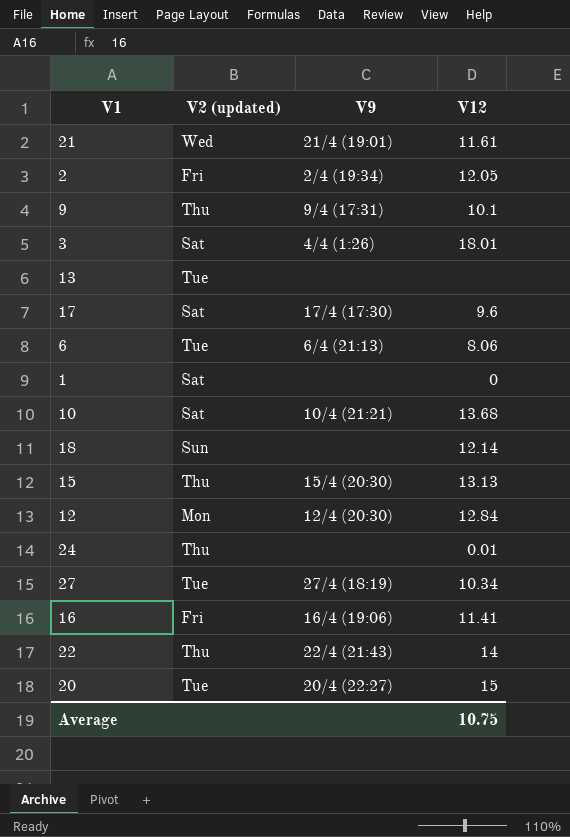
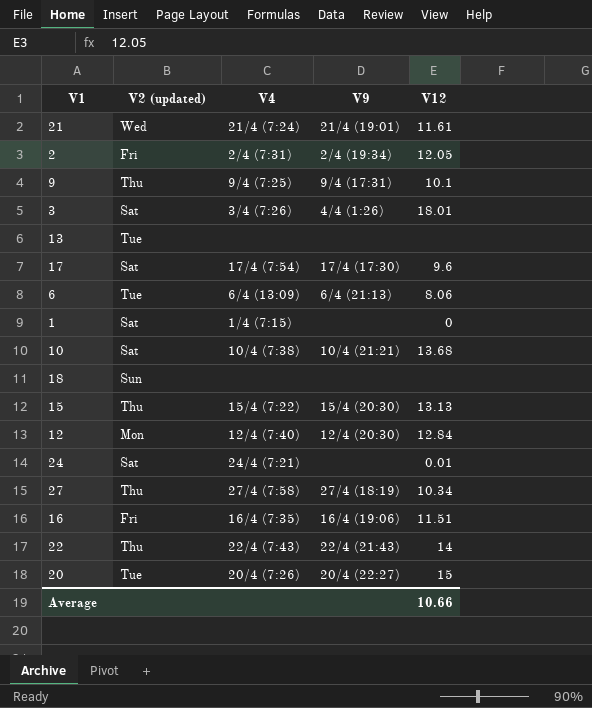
column V4 | position: none -> 3
18 | V12: 12.14 -> none
24 | V2 (updated): Thu -> Sat
27 | V2 (updated): Tue -> Thu
16 | V12: 11.41 -> 11.51
Average | V12: 10.75 -> 10.66

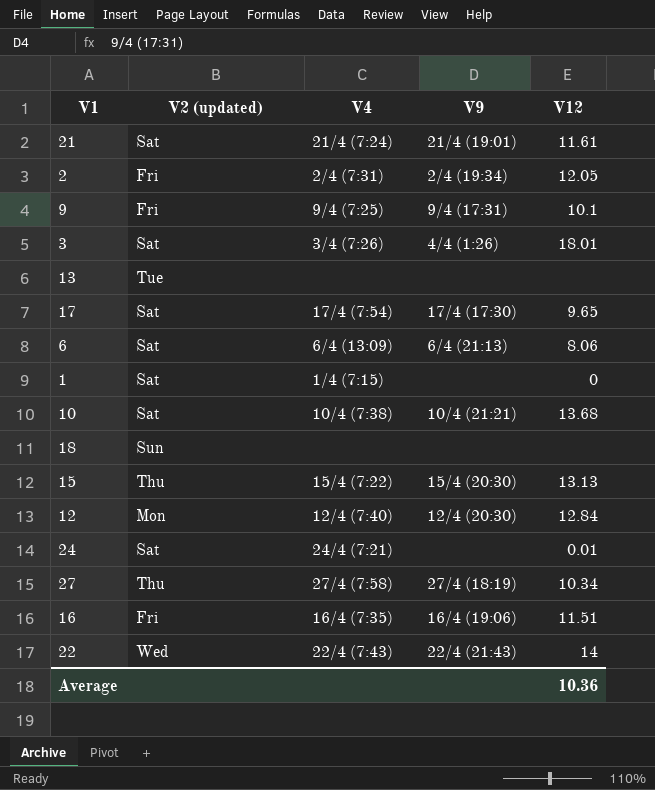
row 20: Tue | 20/4 (7:26) | 20/4 (22:27) | 15 -> none
21 | V2 (updated): Wed -> Sat
9 | V2 (updated): Thu -> Fri
17 | V12: 9.6 -> 9.65
6 | V2 (updated): Tue -> Sat
22 | V2 (updated): Thu -> Wed
Average | V12: 10.66 -> 10.36

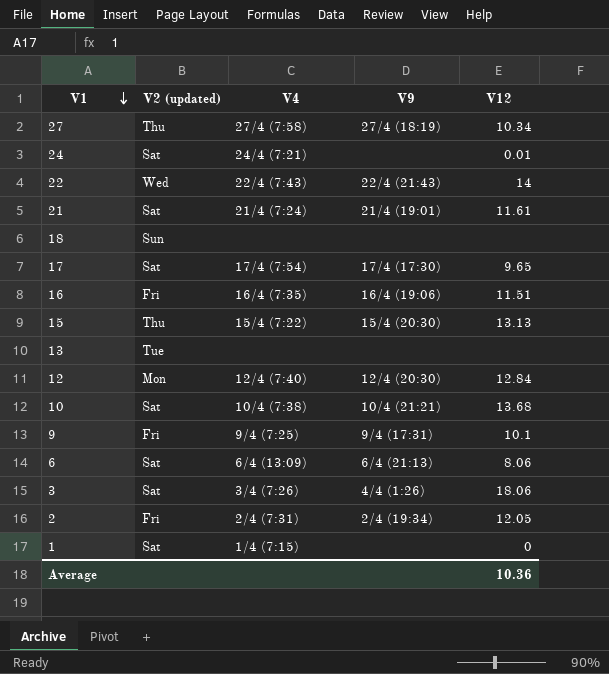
row order: none -> V1 descending
3 | V12: 18.01 -> 18.06

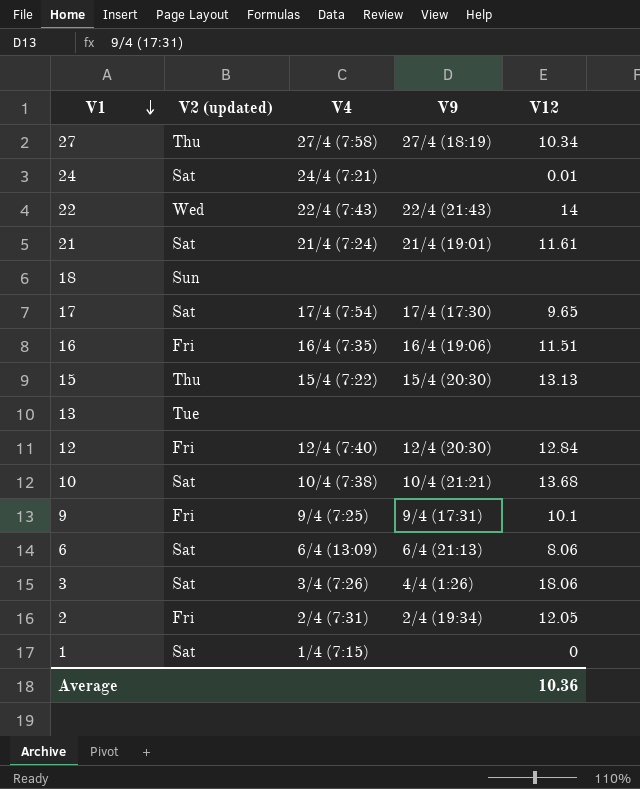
12 | V2 (updated): Mon -> Fri

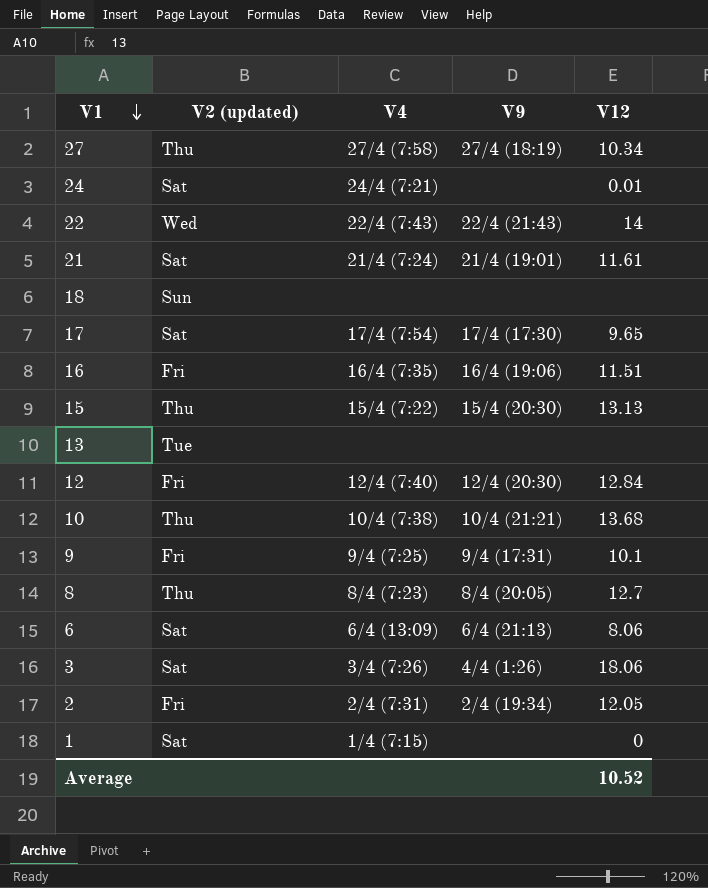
10 | V2 (updated): Sat -> Thu
row 8: none -> Thu | 8/4 (7:23) | 8/4 (20:05) | 12.7
Average | V12: 10.36 -> 10.52

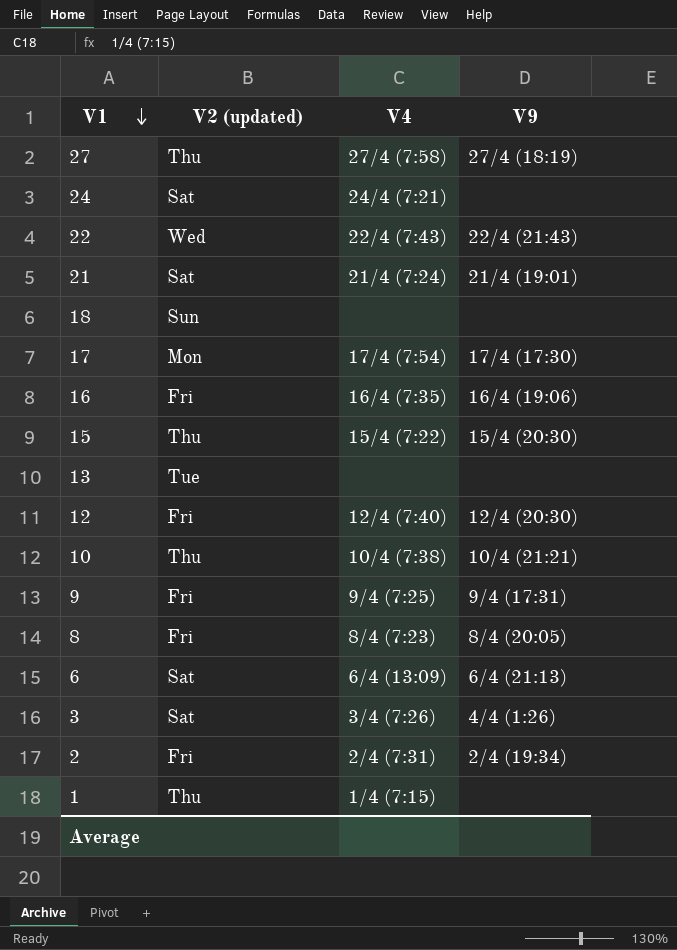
column V12 | position: 5 -> none
17 | V2 (updated): Sat -> Mon
8 | V2 (updated): Thu -> Fri
1 | V2 (updated): Sat -> Thu

